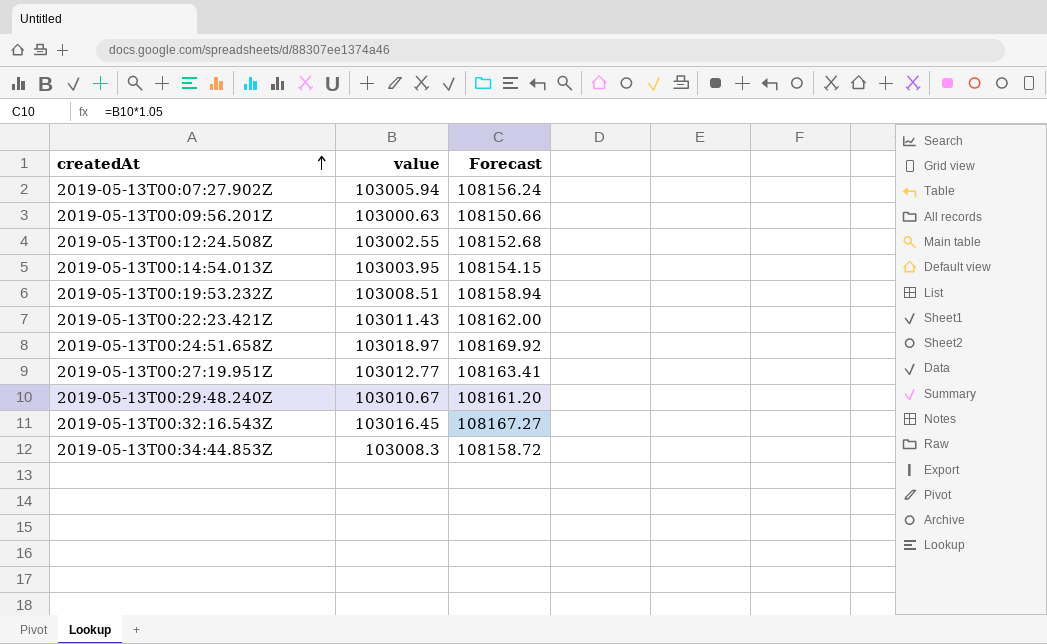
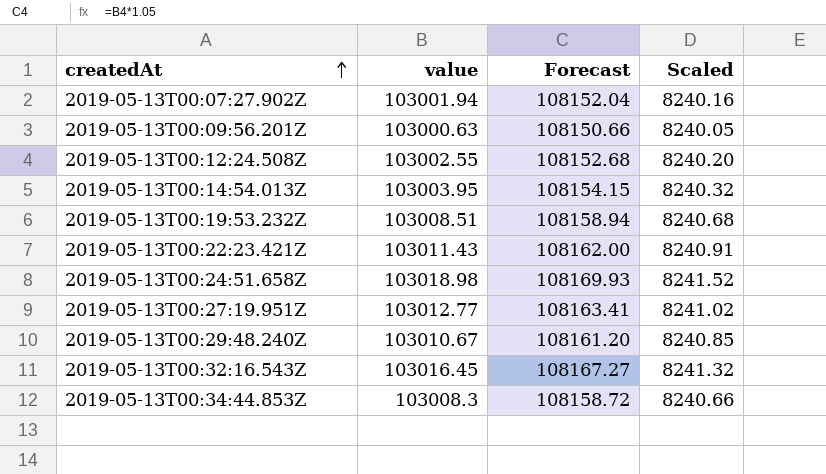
column Scaled | formula: none -> [value] * 0.08
2019-05-13T00:07:27.902Z | value: 103005.94 -> 103001.94
2019-05-13T00:07:27.902Z | Forecast: 108156.24 -> 108152.04
2019-05-13T00:24:51.658Z | value: 103018.97 -> 103018.98
2019-05-13T00:24:51.658Z | Forecast: 108169.92 -> 108169.93

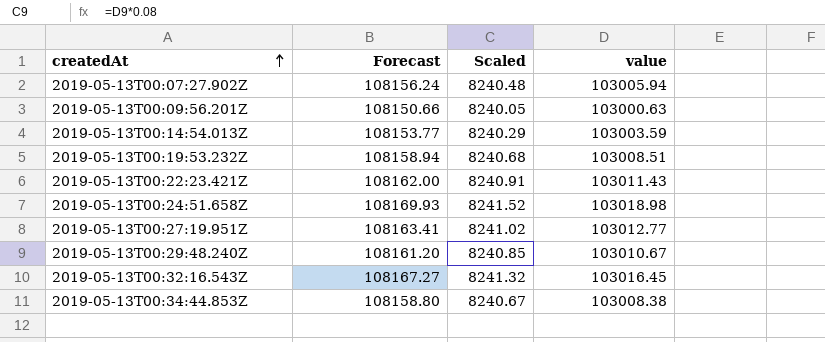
column value | position: 2 -> 4
row 2019-05-13T00:12:24.508Z: 103002.55 | 108152.68 | 8240.20 -> none
2019-05-13T00:07:27.902Z | Forecast: 108152.04 -> 108156.24
2019-05-13T00:07:27.902Z | Scaled: 8240.16 -> 8240.48
2019-05-13T00:07:27.902Z | value: 103001.94 -> 103005.94
2019-05-13T00:14:54.013Z | Forecast: 108154.15 -> 108153.77
2019-05-13T00:14:54.013Z | Scaled: 8240.32 -> 8240.29
2019-05-13T00:14:54.013Z | value: 103003.95 -> 103003.59
2019-05-13T00:34:44.853Z | Forecast: 108158.72 -> 108158.80
2019-05-13T00:34:44.853Z | Scaled: 8240.66 -> 8240.67
2019-05-13T00:34:44.853Z | value: 103008.3 -> 103008.38

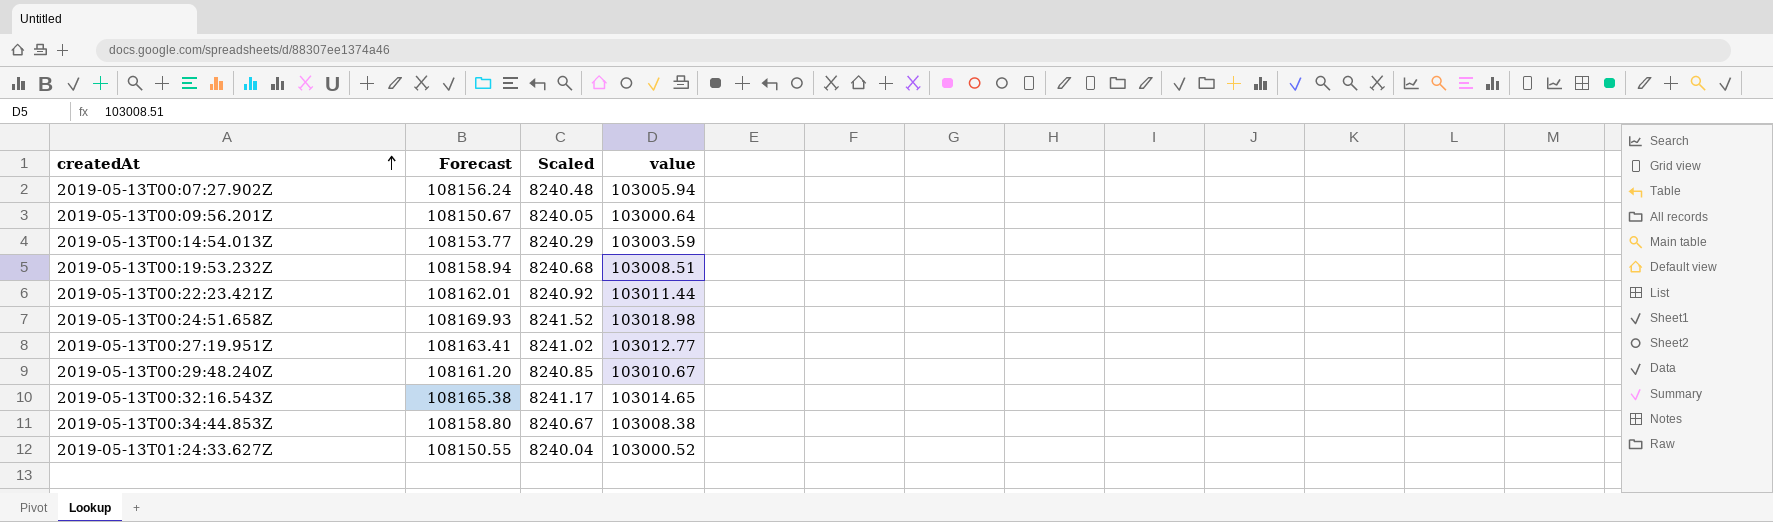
2019-05-13T00:09:56.201Z | Forecast: 108150.66 -> 108150.67
2019-05-13T00:09:56.201Z | value: 103000.63 -> 103000.64
2019-05-13T00:22:23.421Z | Forecast: 108162.00 -> 108162.01
2019-05-13T00:22:23.421Z | Scaled: 8240.91 -> 8240.92
2019-05-13T00:22:23.421Z | value: 103011.43 -> 103011.44
2019-05-13T00:32:16.543Z | Forecast: 108167.27 -> 108165.38
2019-05-13T00:32:16.543Z | Scaled: 8241.32 -> 8241.17
2019-05-13T00:32:16.543Z | value: 103016.45 -> 103014.65
row 2019-05-13T01:24:33.627Z: none -> 108150.55 | 8240.04 | 103000.52

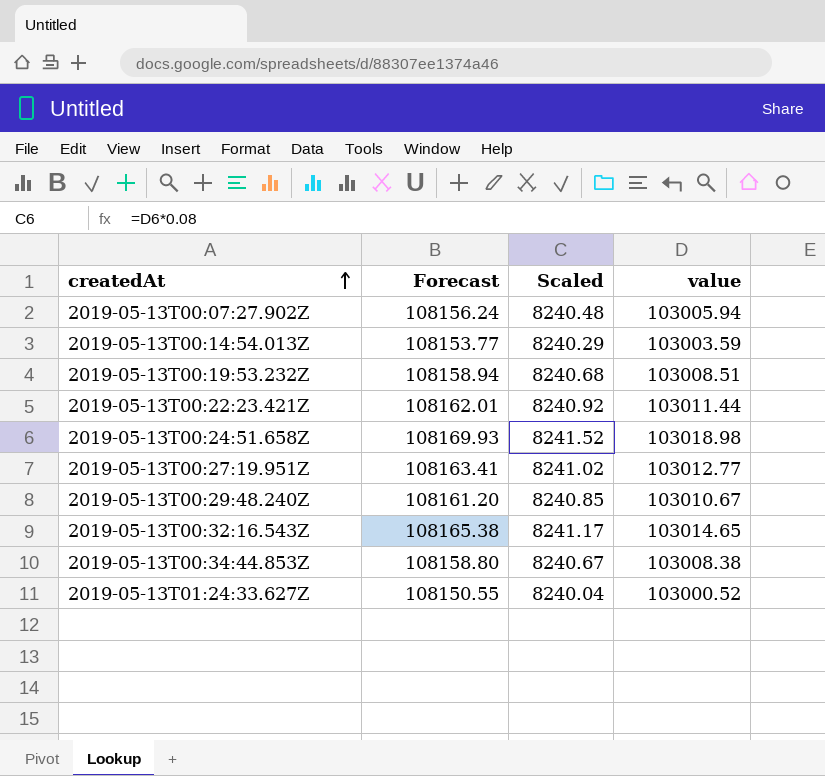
row 2019-05-13T00:09:56.201Z: 108150.67 | 8240.05 | 103000.64 -> none

